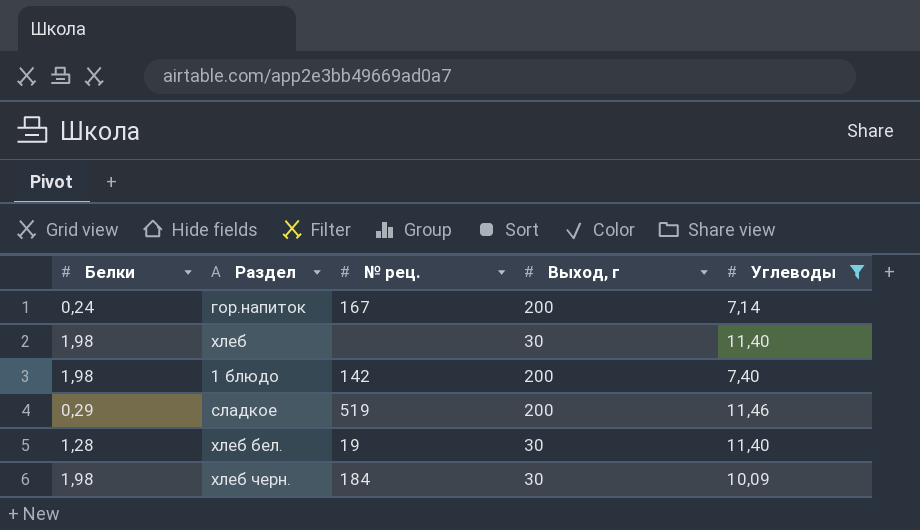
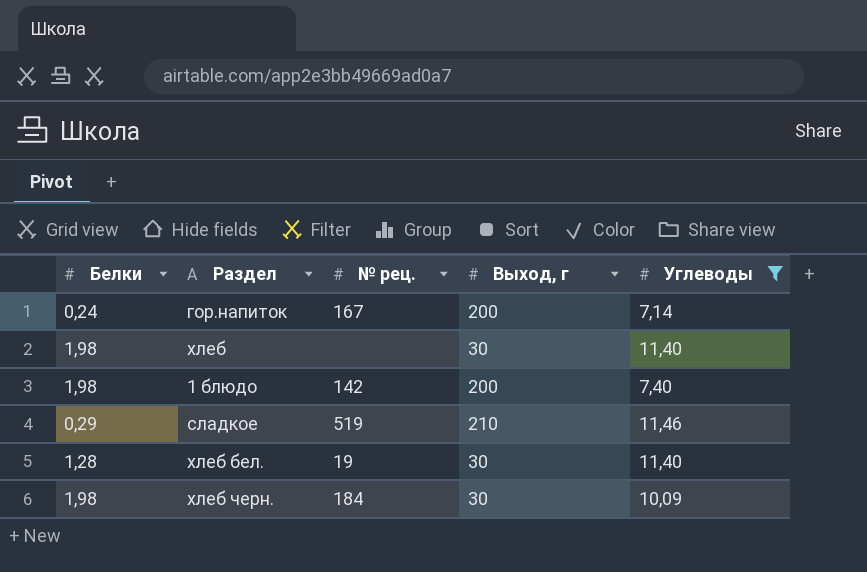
сладкое | Выход, г: 200 -> 210

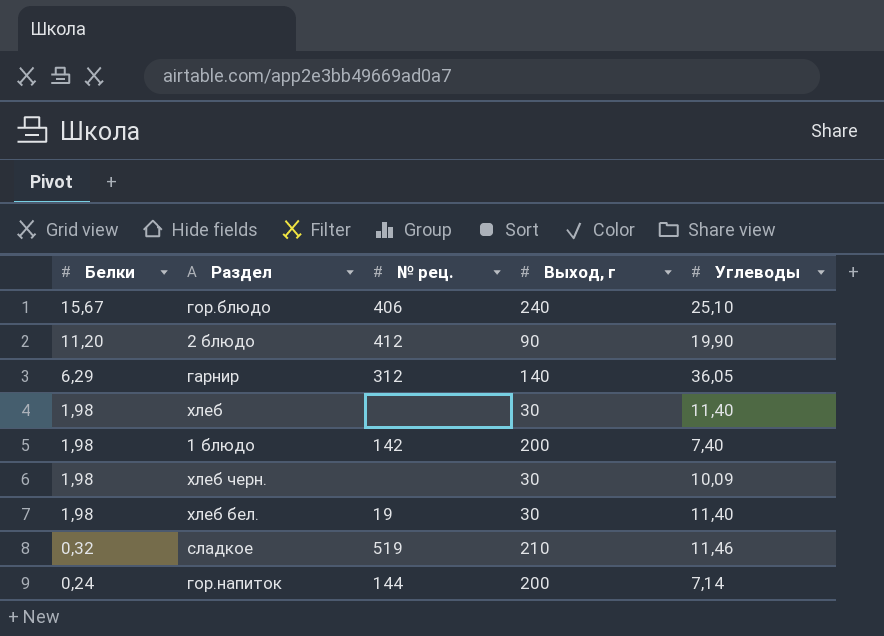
filter: Углеводы <= 11,46 -> none
row order: none -> Белки descending
хлеб черн. | № рец.: 184 -> none
хлеб бел. | Белки: 1,28 -> 1,98
сладкое | Белки: 0,29 -> 0,32
гор.напиток | № рец.: 167 -> 144

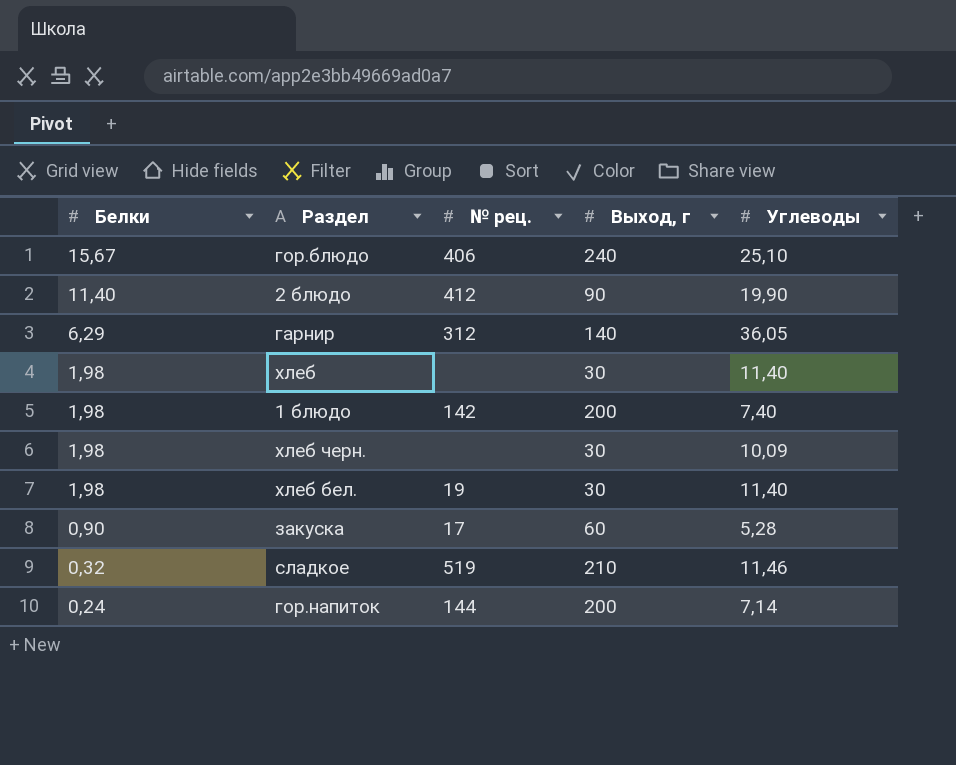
2 блюдо | Белки: 11,20 -> 11,40
row закуска: none -> 0,90 | 17 | 60 | 5,28

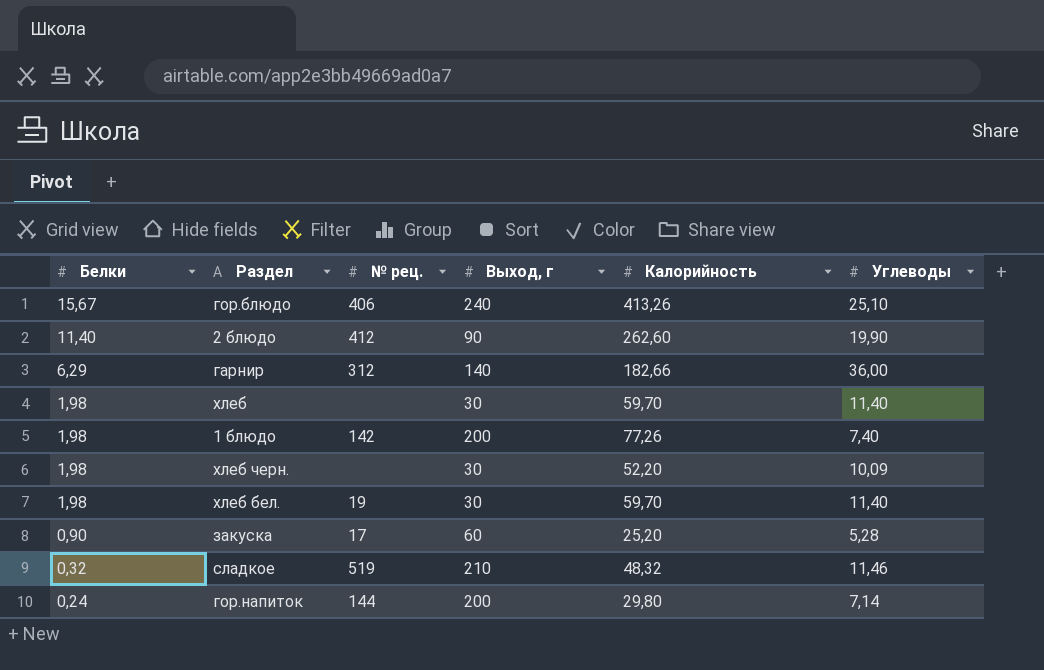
column Калорийность | position: none -> 5
гарнир | Углеводы: 36,05 -> 36,00

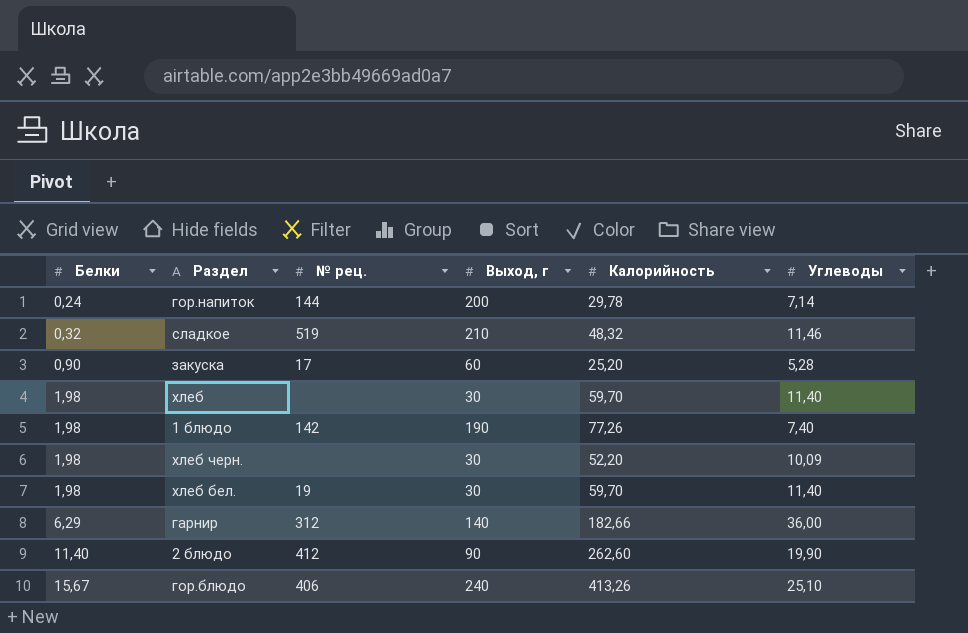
row order: Белки descending -> Белки ascending
гор.напиток | Калорийность: 29,80 -> 29,78
1 блюдо | Выход, г: 200 -> 190

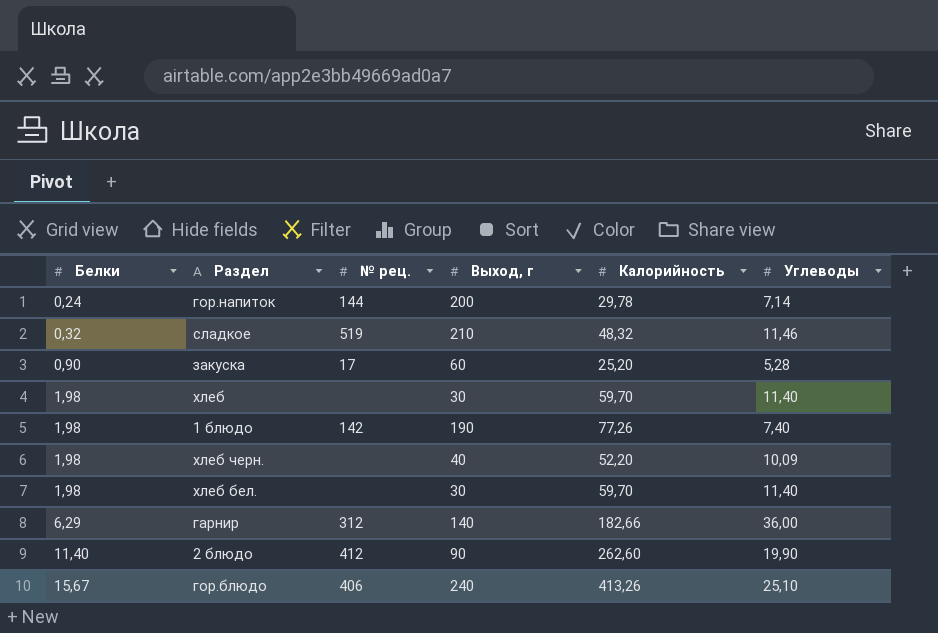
хлеб черн. | Выход, г: 30 -> 40
хлеб бел. | № рец.: 19 -> none

